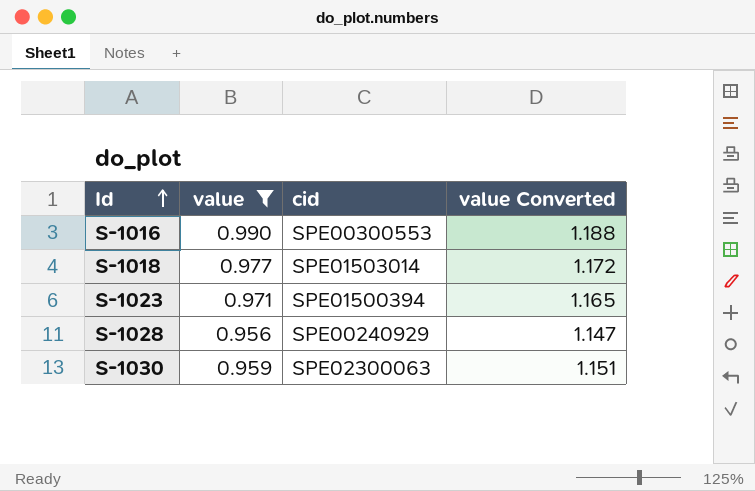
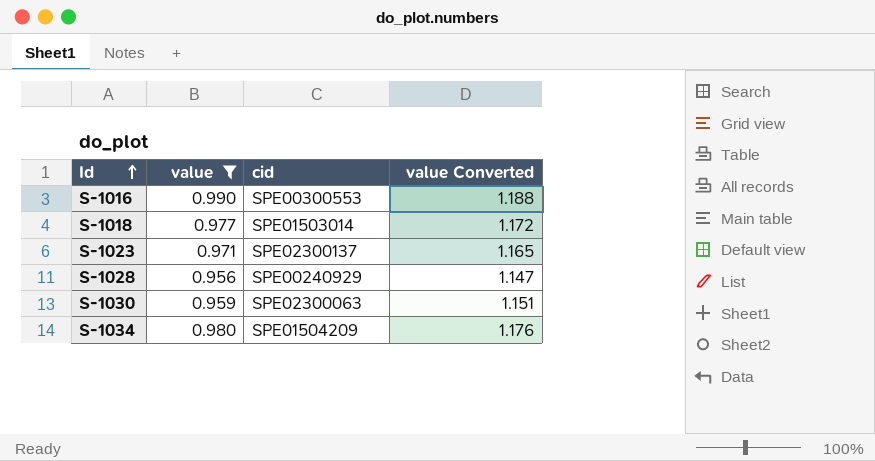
S-1023 | cid: SPE01500394 -> SPE02300137
row S-1034: none -> 0.980 | SPE01504209 | 1.176

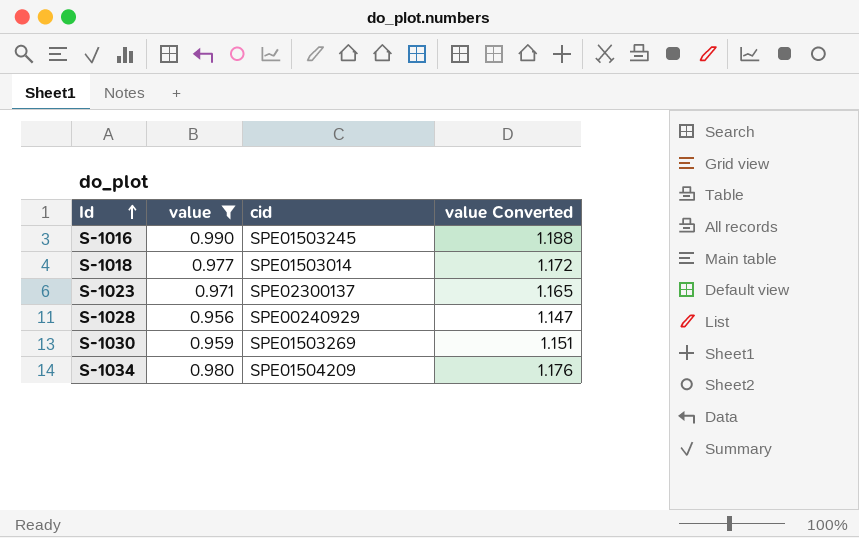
S-1016 | cid: SPE00300553 -> SPE01503245
S-1030 | cid: SPE02300063 -> SPE01503269

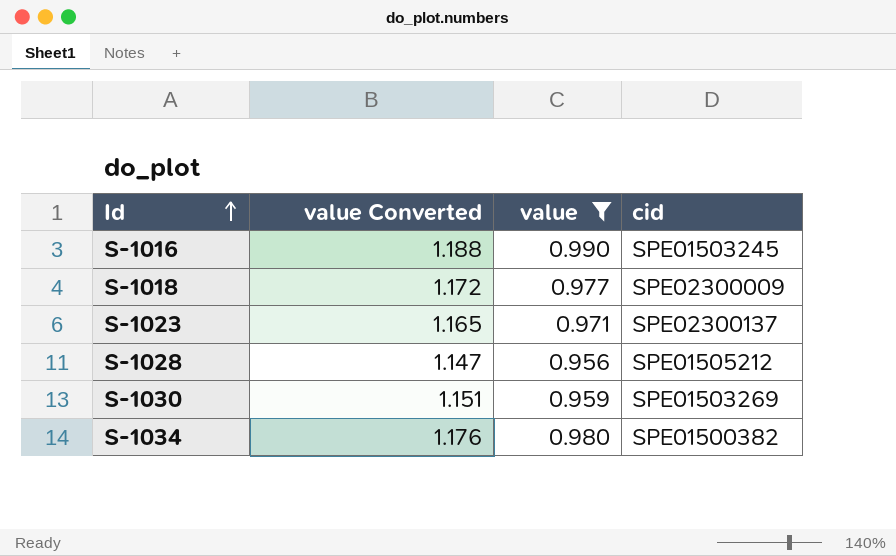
column value Converted | position: 4 -> 2
S-1018 | cid: SPE01503014 -> SPE02300009
S-1028 | cid: SPE00240929 -> SPE01505212
S-1034 | cid: SPE01504209 -> SPE01500382

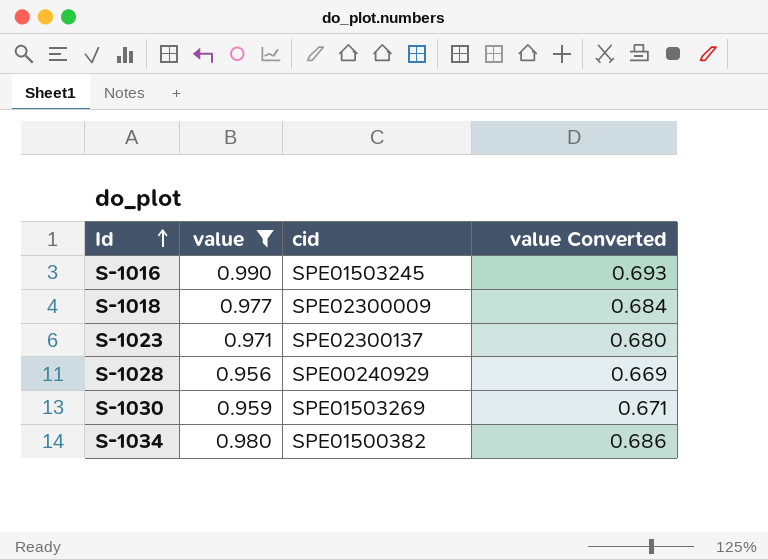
column value Converted | formula: [value] * 1.2 -> [value] * 0.7
column value Converted | position: 2 -> 4
S-1028 | cid: SPE01505212 -> SPE00240929

